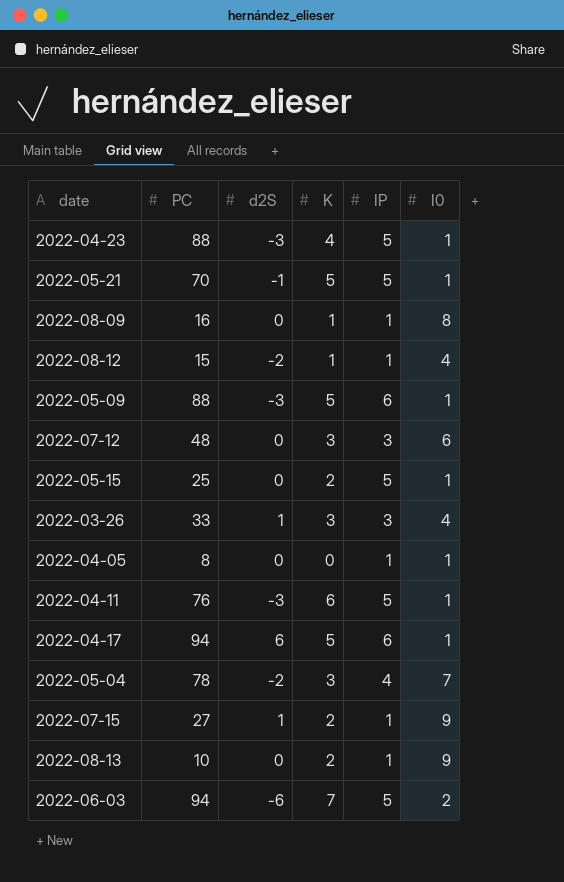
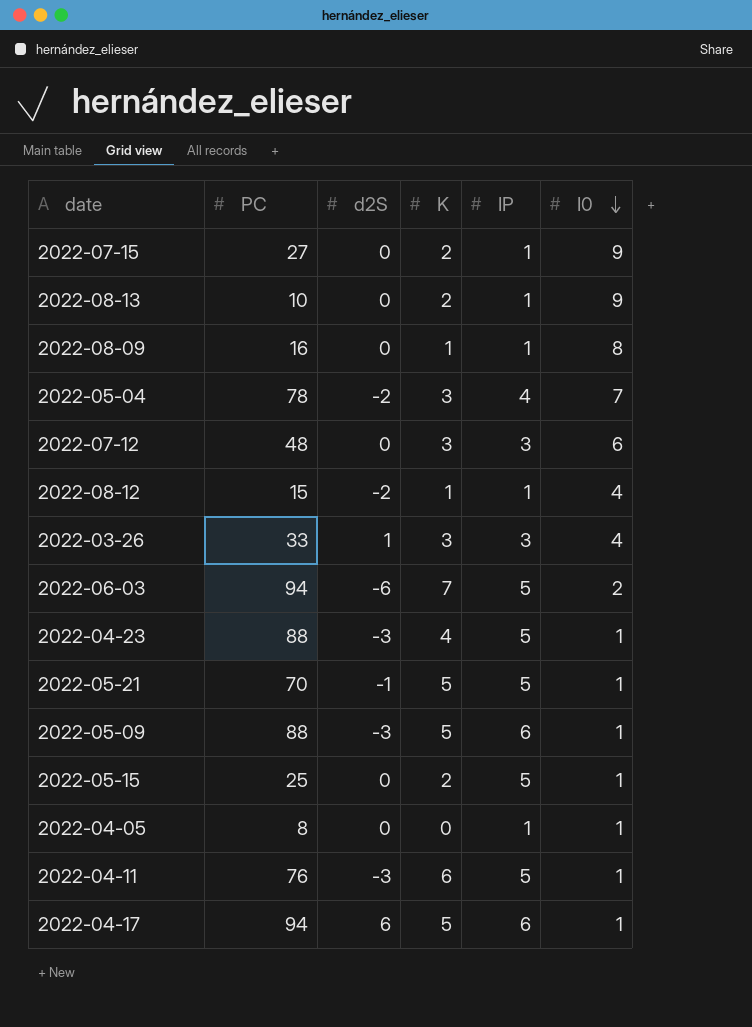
row order: none -> I0 descending
2022-07-15 | d2S: 1 -> 0

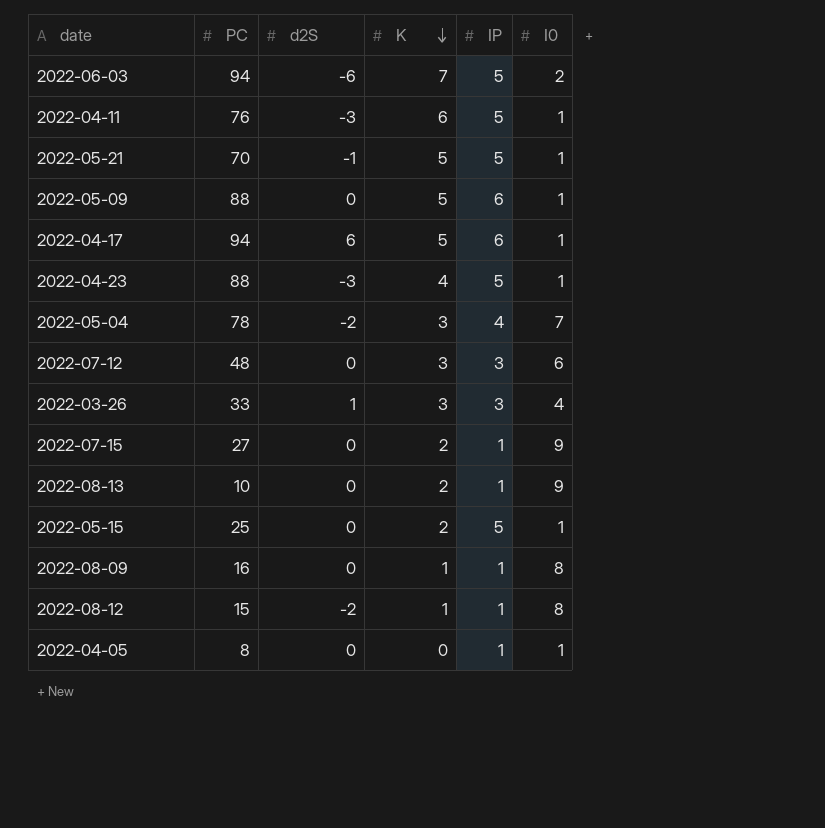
row order: I0 descending -> K descending
2022-05-09 | d2S: -3 -> 0
2022-08-12 | I0: 4 -> 8

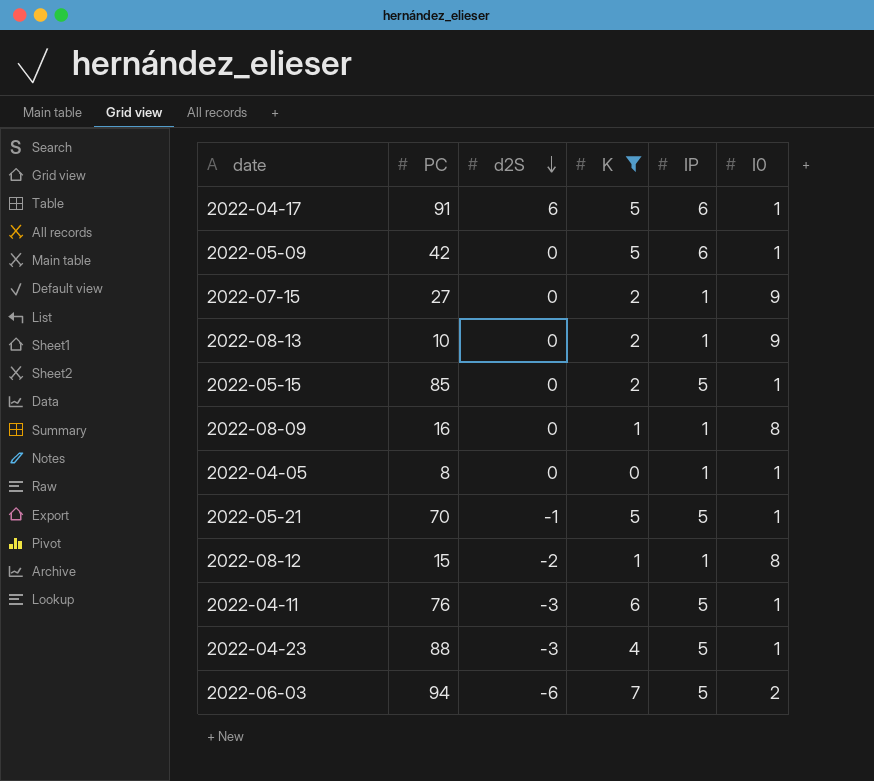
filter: none -> K != 3
row order: K descending -> d2S descending
2022-04-17 | PC: 94 -> 91
2022-05-09 | PC: 88 -> 42
2022-05-15 | PC: 25 -> 85

